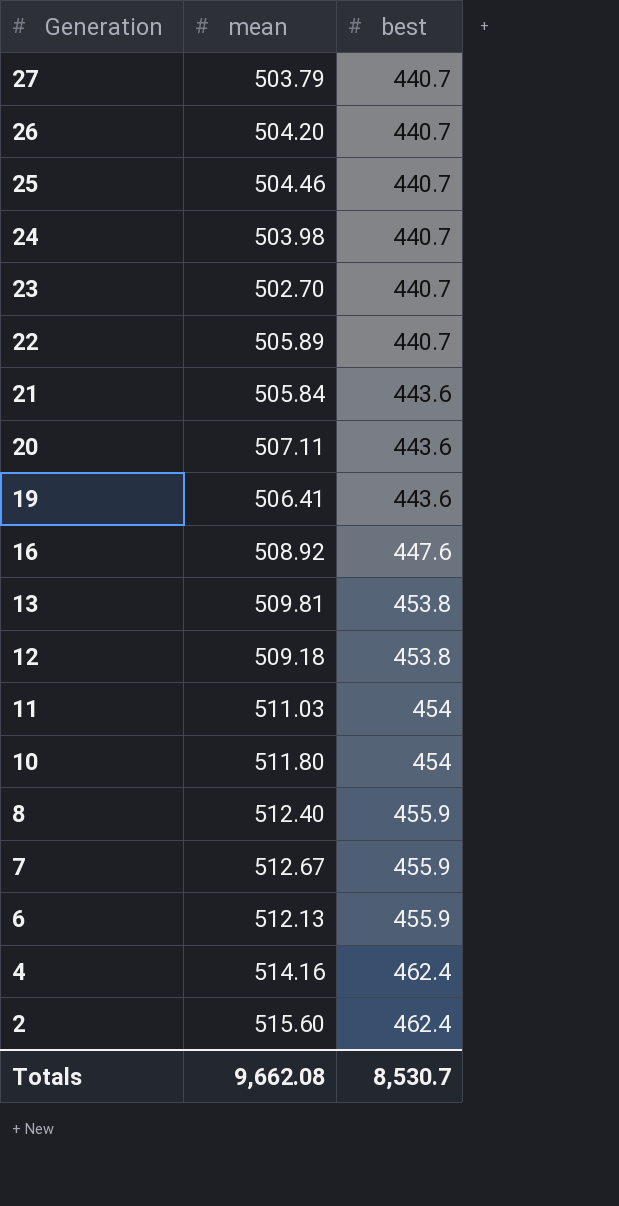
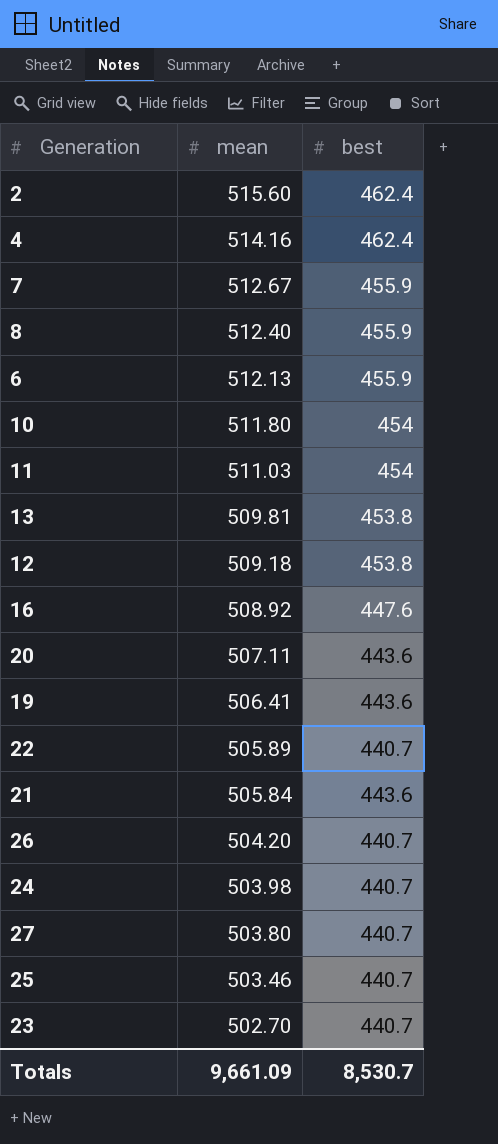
row order: Generation descending -> mean descending
27 | mean: 503.79 -> 503.80
25 | mean: 504.46 -> 503.46
Totals | mean: 9,662.08 -> 9,661.09

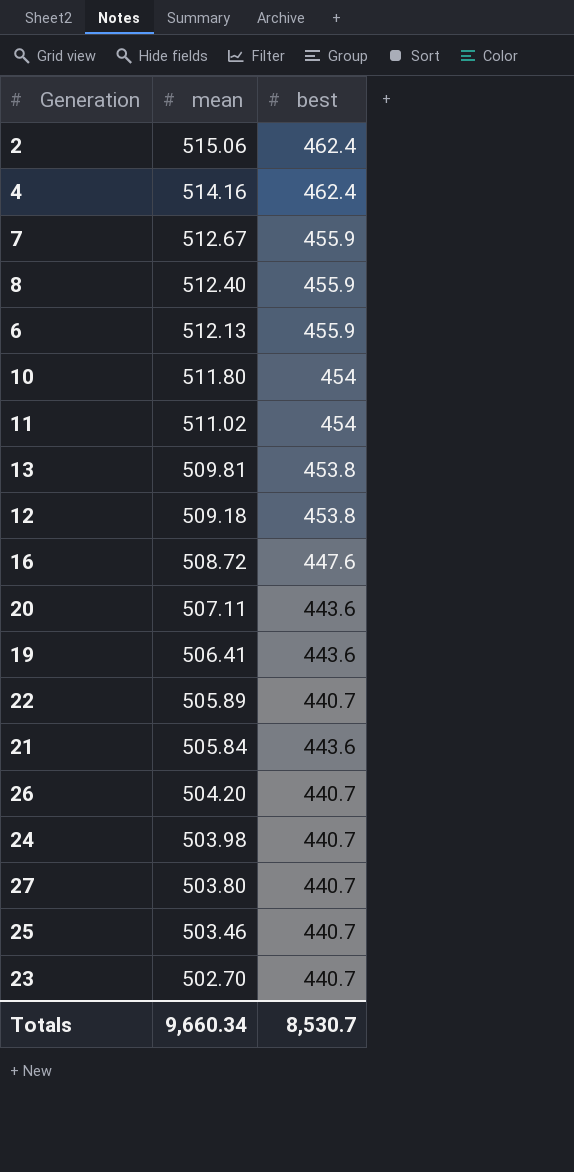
2 | mean: 515.60 -> 515.06
11 | mean: 511.03 -> 511.02
16 | mean: 508.92 -> 508.72
Totals | mean: 9,661.09 -> 9,660.34

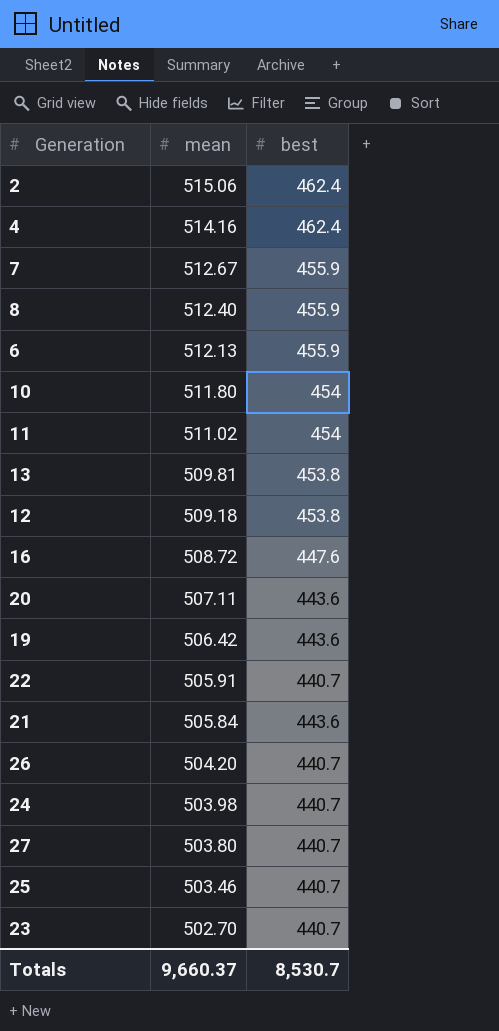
19 | mean: 506.41 -> 506.42
22 | mean: 505.89 -> 505.91
Totals | mean: 9,660.34 -> 9,660.37

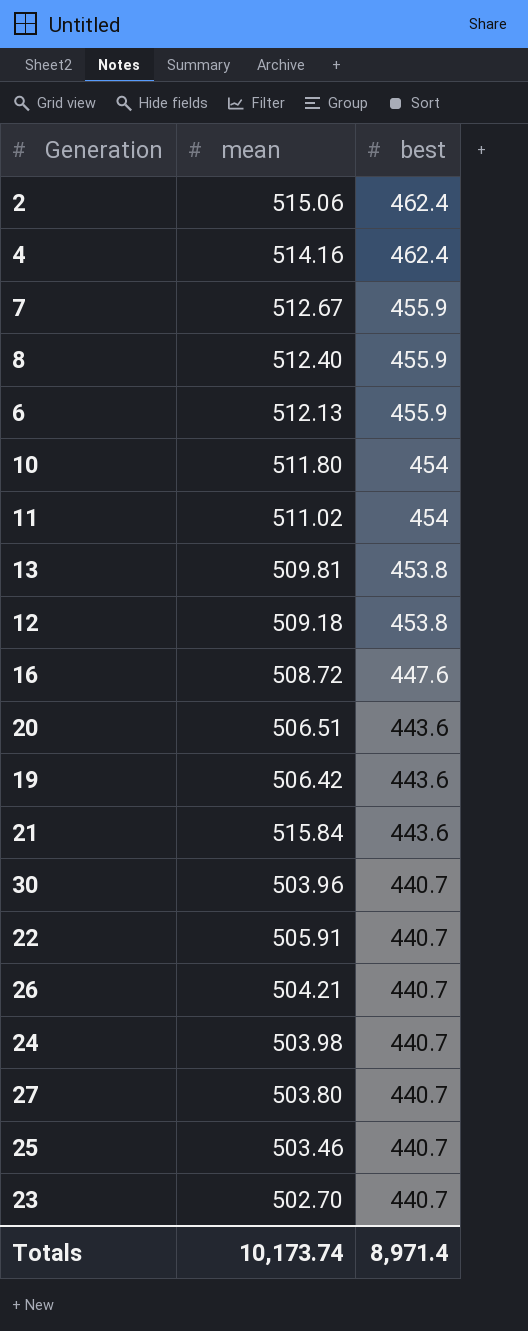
row order: mean descending -> best descending
20 | mean: 507.11 -> 506.51
21 | mean: 505.84 -> 515.84
row 30: none -> 503.96 | 440.7
26 | mean: 504.20 -> 504.21
Totals | mean: 9,660.37 -> 10,173.74
Totals | best: 8,530.7 -> 8,971.4

